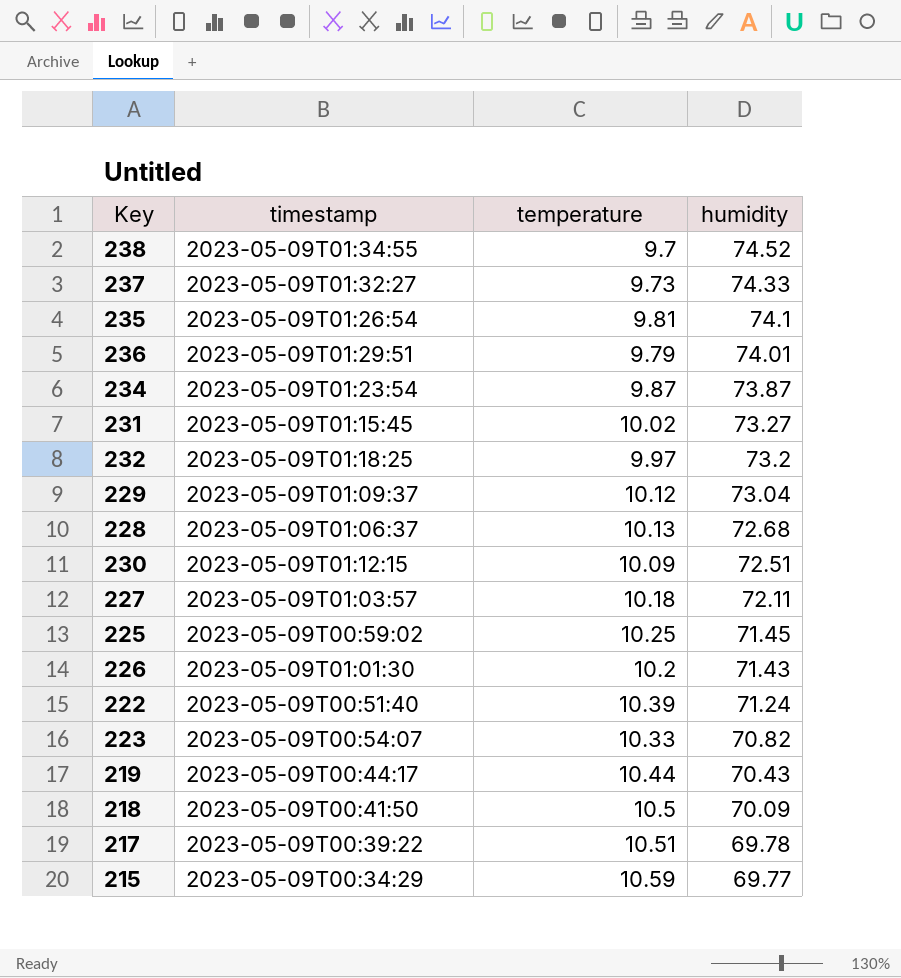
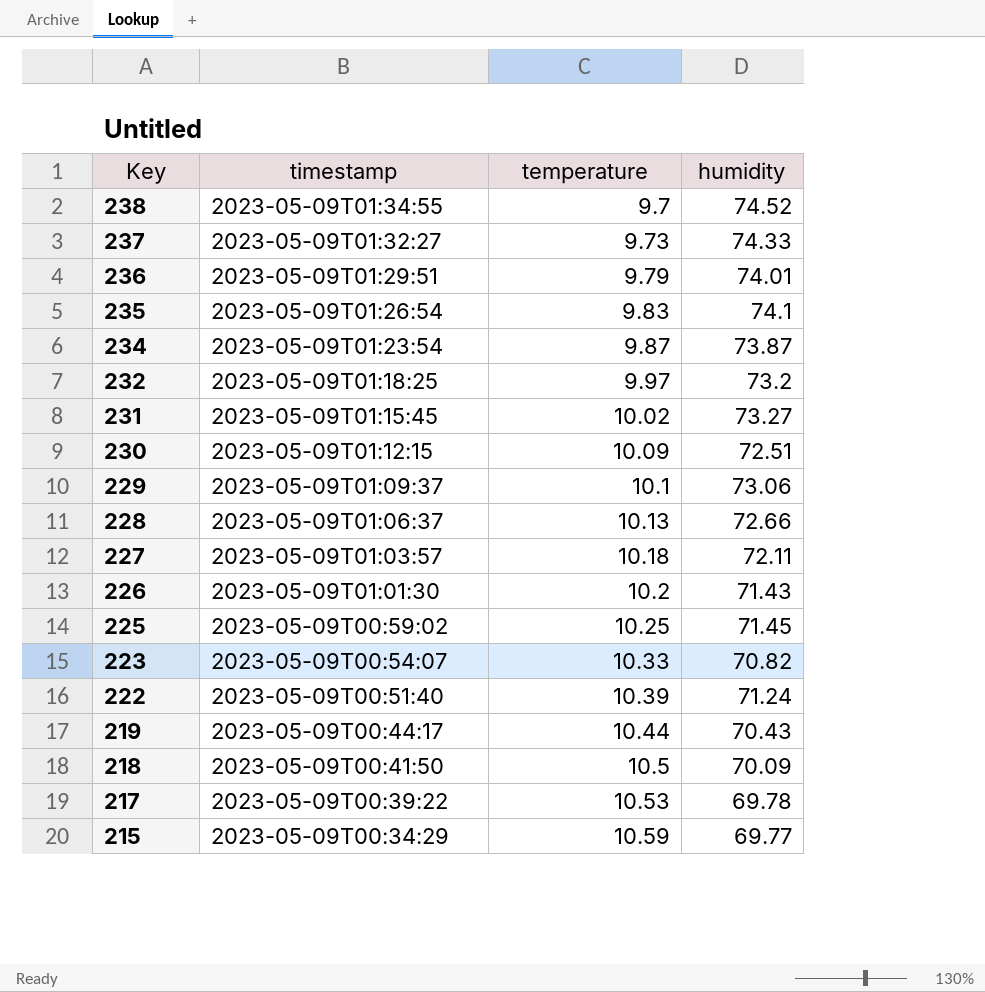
row order: humidity descending -> Key descending
235 | temperature: 9.81 -> 9.83
229 | temperature: 10.12 -> 10.1
229 | humidity: 73.04 -> 73.06
228 | humidity: 72.68 -> 72.66
217 | temperature: 10.51 -> 10.53

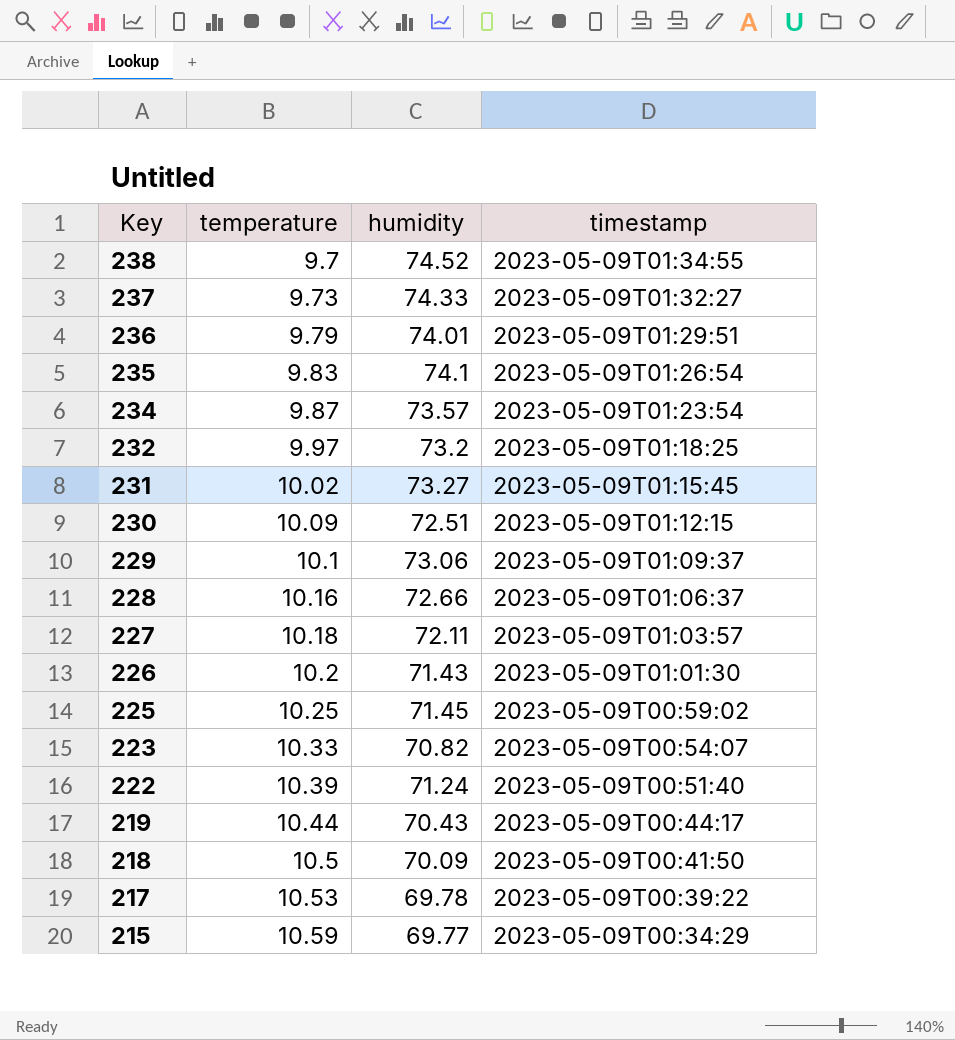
column timestamp | position: 2 -> 4
234 | humidity: 73.87 -> 73.57
228 | temperature: 10.13 -> 10.16

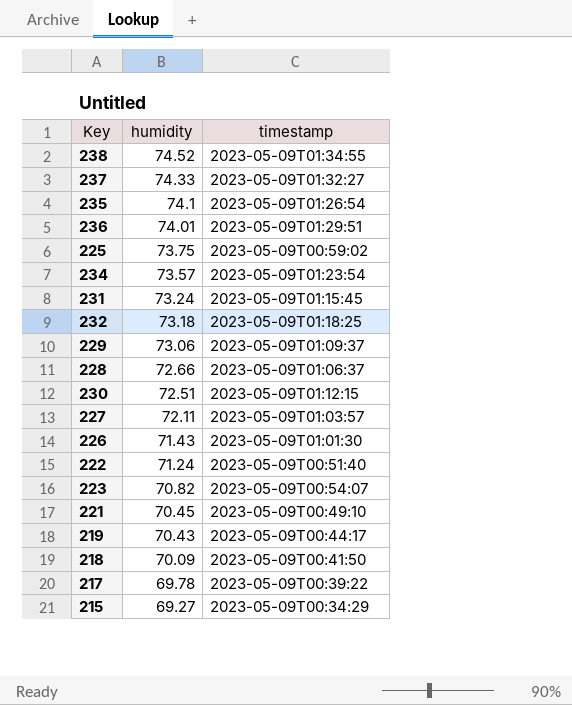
row order: Key descending -> humidity descending
column temperature | position: 2 -> none
225 | humidity: 71.45 -> 73.75
231 | humidity: 73.27 -> 73.24
232 | humidity: 73.2 -> 73.18
row 221: none -> 70.45 | 2023-05-09T00:49:10
215 | humidity: 69.77 -> 69.27

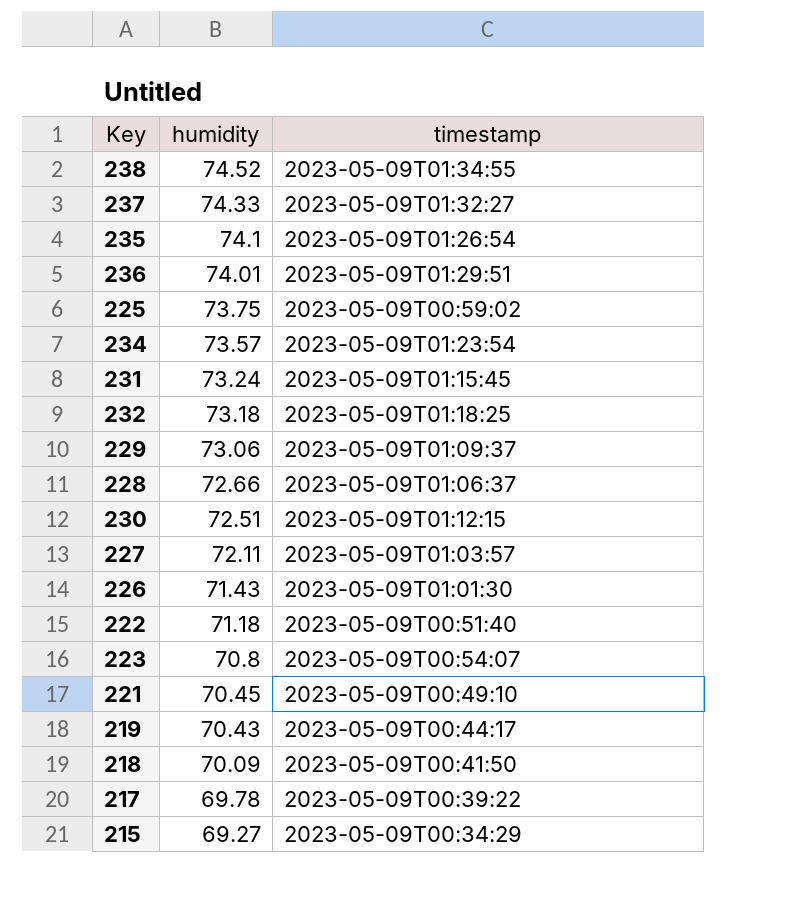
222 | humidity: 71.24 -> 71.18
223 | humidity: 70.82 -> 70.8

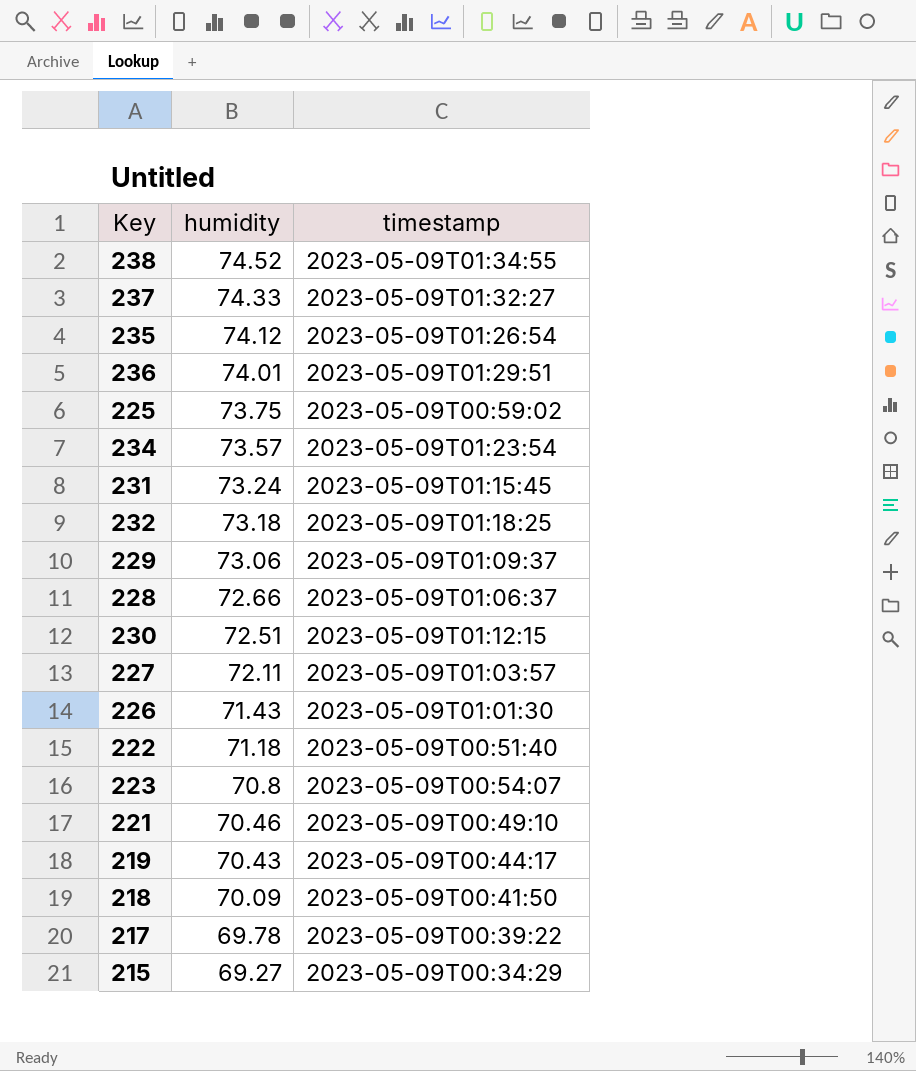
235 | humidity: 74.1 -> 74.12
221 | humidity: 70.45 -> 70.46

